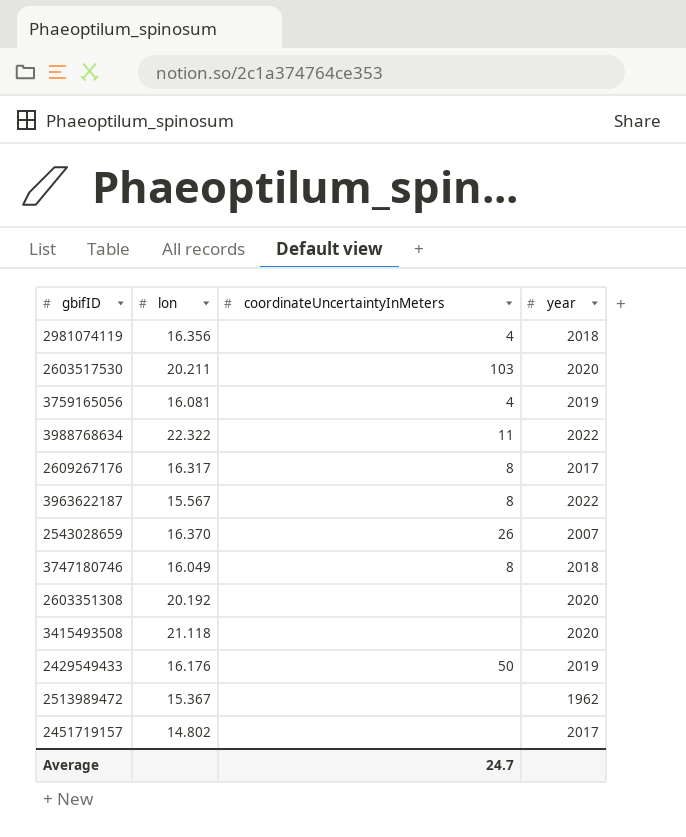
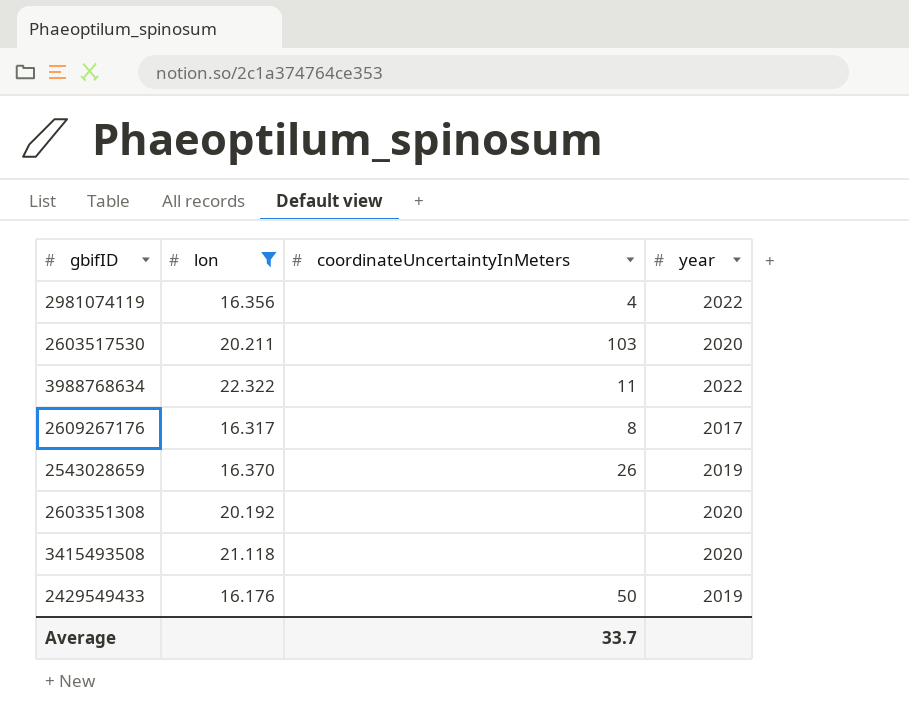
filter: none -> lon >= 16.176
2981074119 | year: 2018 -> 2022
2543028659 | year: 2007 -> 2019
Average | coordinateUncertaintyInMeters: 24.7 -> 33.7

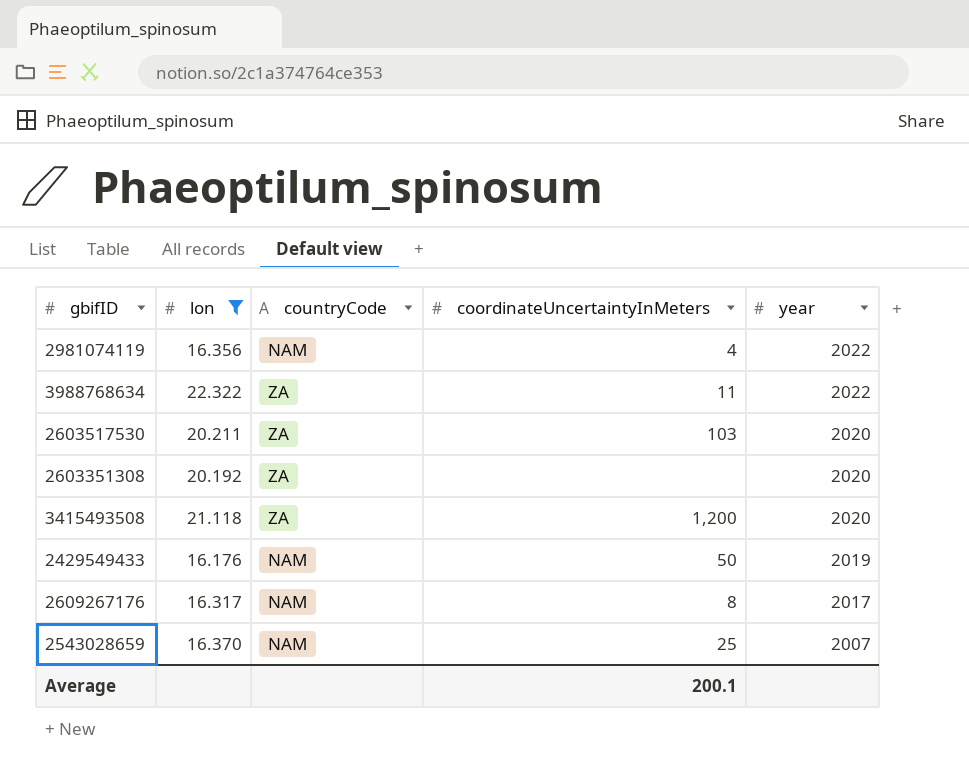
row order: none -> year descending
column countryCode | position: none -> 3
3415493508 | coordinateUncertaintyInMeters: none -> 1,200
2543028659 | coordinateUncertaintyInMeters: 26 -> 25
2543028659 | year: 2019 -> 2007
Average | coordinateUncertaintyInMeters: 33.7 -> 200.1

